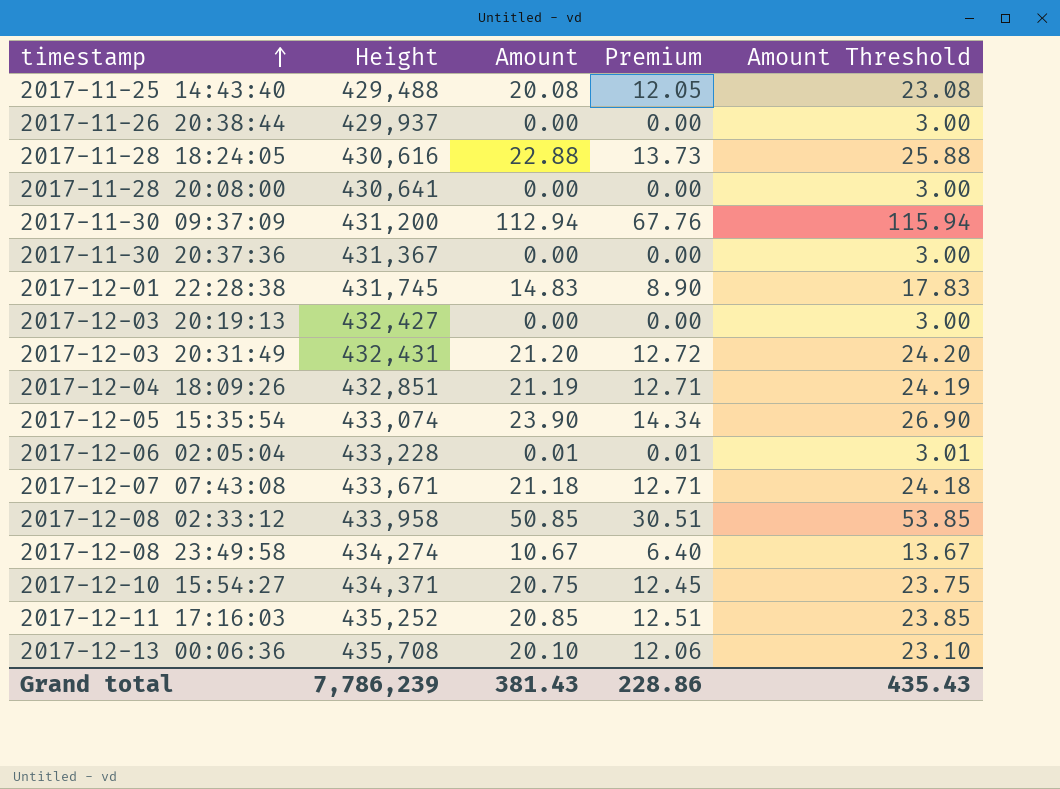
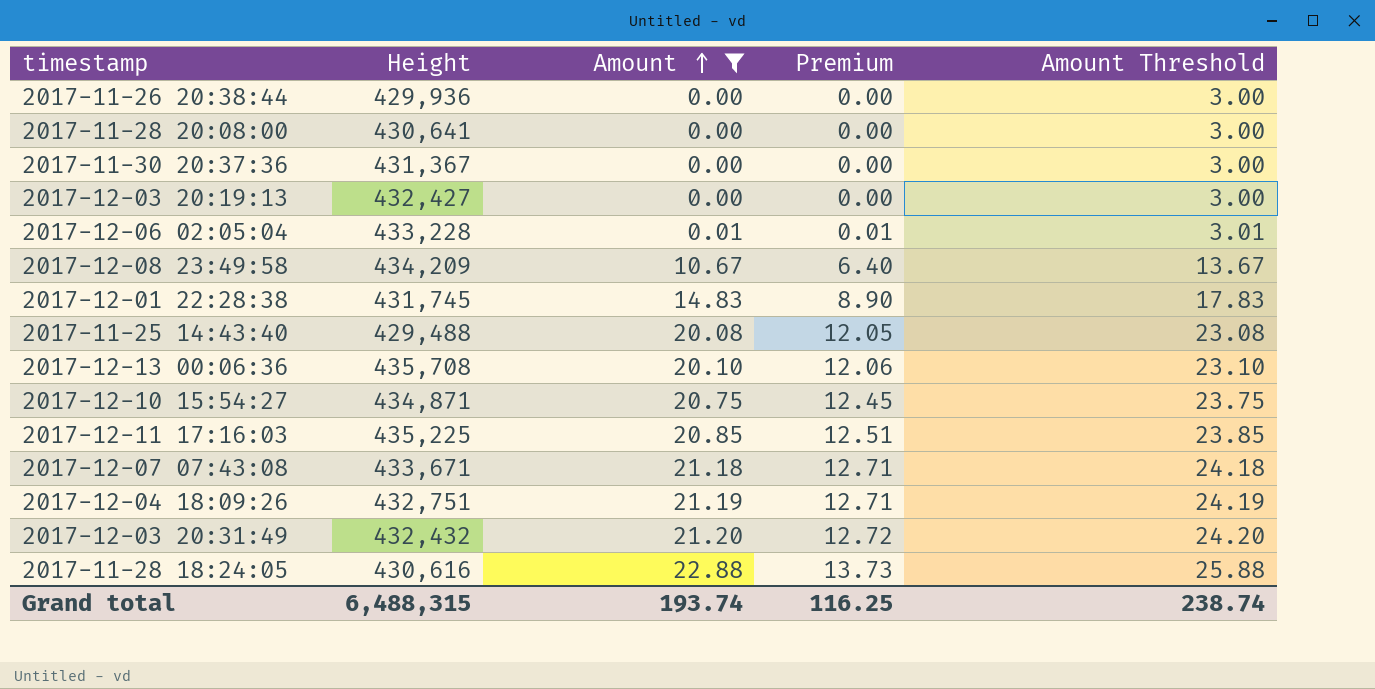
filter: none -> Amount <= 22.88
row order: timestamp ascending -> Amount ascending
2017-11-26 20:38:44 | Height: 429,937 -> 429,936
2017-12-08 23:49:58 | Height: 434,274 -> 434,209
2017-12-10 15:54:27 | Height: 434,371 -> 434,871
2017-12-11 17:16:03 | Height: 435,252 -> 435,225
2017-12-04 18:09:26 | Height: 432,851 -> 432,751
2017-12-03 20:31:49 | Height: 432,431 -> 432,432
Grand total | Height: 7,786,239 -> 6,488,315
Grand total | Amount: 381.43 -> 193.74
Grand total | Premium: 228.86 -> 116.25
Grand total | Amount Threshold: 435.43 -> 238.74

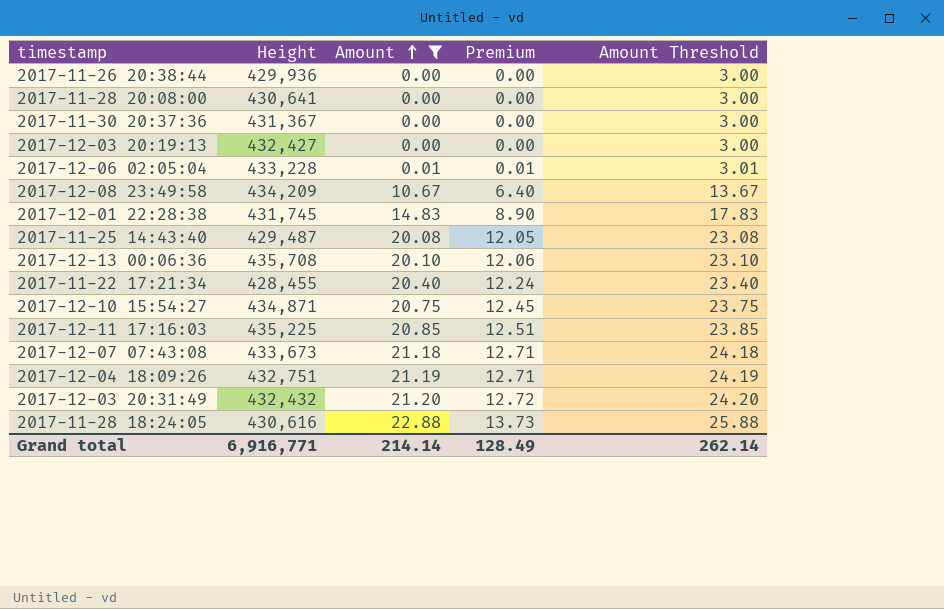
2017-11-25 14:43:40 | Height: 429,488 -> 429,487
row 2017-11-22 17:21:34: none -> 428,455 | 20.40 | 12.24 | 23.40
2017-12-07 07:43:08 | Height: 433,671 -> 433,673
Grand total | Height: 6,488,315 -> 6,916,771
Grand total | Amount: 193.74 -> 214.14
Grand total | Premium: 116.25 -> 128.49
Grand total | Amount Threshold: 238.74 -> 262.14

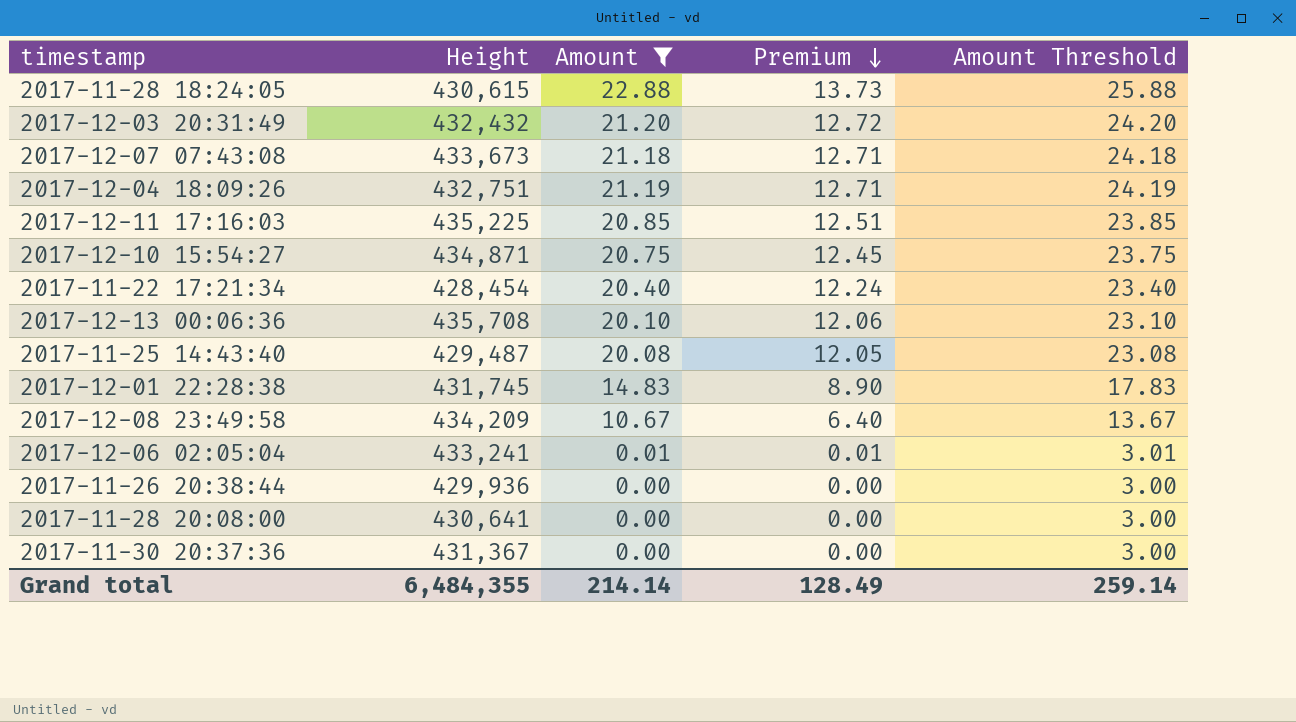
row order: Amount ascending -> Premium descending
row 2017-12-03 20:19:13: 432,427 | 0.00 | 0.00 | 3.00 -> none
2017-11-28 18:24:05 | Height: 430,616 -> 430,615
2017-11-22 17:21:34 | Height: 428,455 -> 428,454
2017-12-06 02:05:04 | Height: 433,228 -> 433,241
Grand total | Height: 6,916,771 -> 6,484,355
Grand total | Amount Threshold: 262.14 -> 259.14

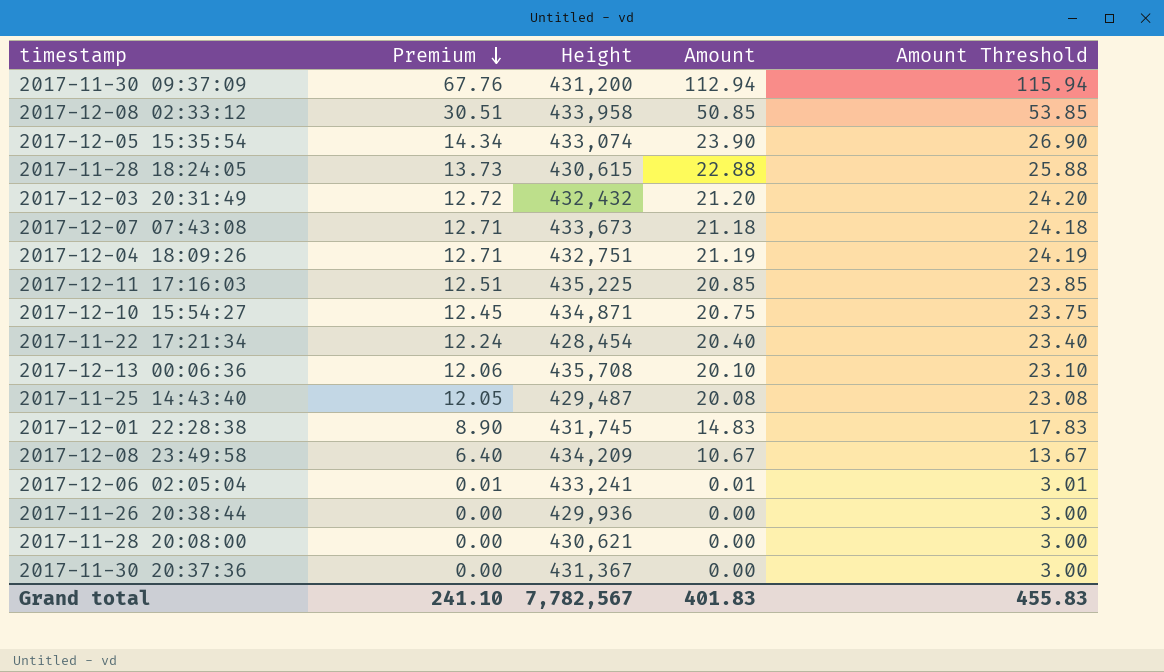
filter: Amount <= 22.88 -> none
column Premium | position: 4 -> 2
2017-11-28 20:08:00 | Height: 430,641 -> 430,621
Grand total | Premium: 128.49 -> 241.10
Grand total | Height: 6,484,355 -> 7,782,567
Grand total | Amount: 214.14 -> 401.83
Grand total | Amount Threshold: 259.14 -> 455.83

